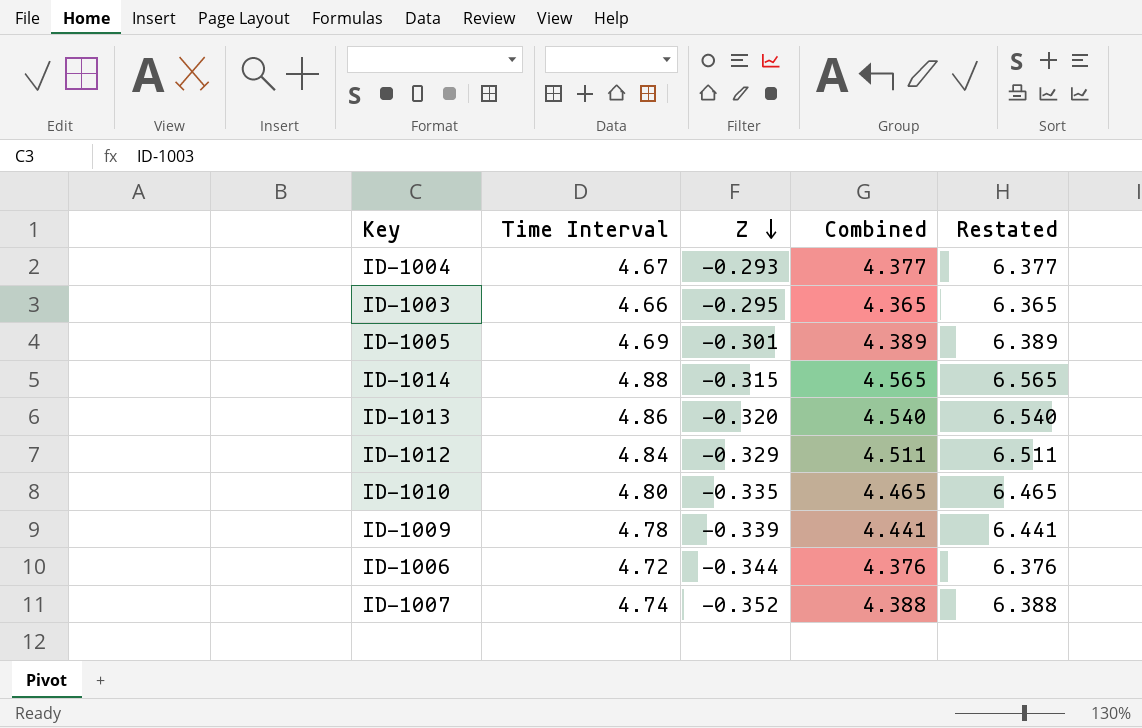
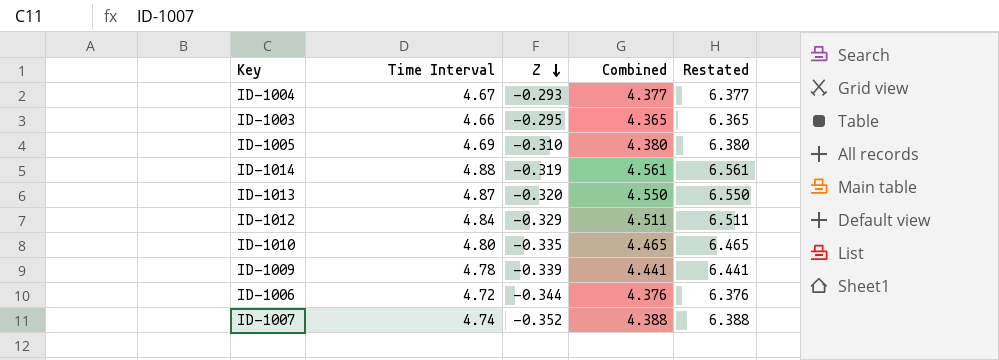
ID-1005 | Z: -0.301 -> -0.310
ID-1005 | Combined: 4.389 -> 4.380
ID-1005 | Restated: 6.389 -> 6.380
ID-1014 | Z: -0.315 -> -0.319
ID-1014 | Combined: 4.565 -> 4.561
ID-1014 | Restated: 6.565 -> 6.561
ID-1013 | Time Interval: 4.86 -> 4.87
ID-1013 | Combined: 4.540 -> 4.550
ID-1013 | Restated: 6.540 -> 6.550

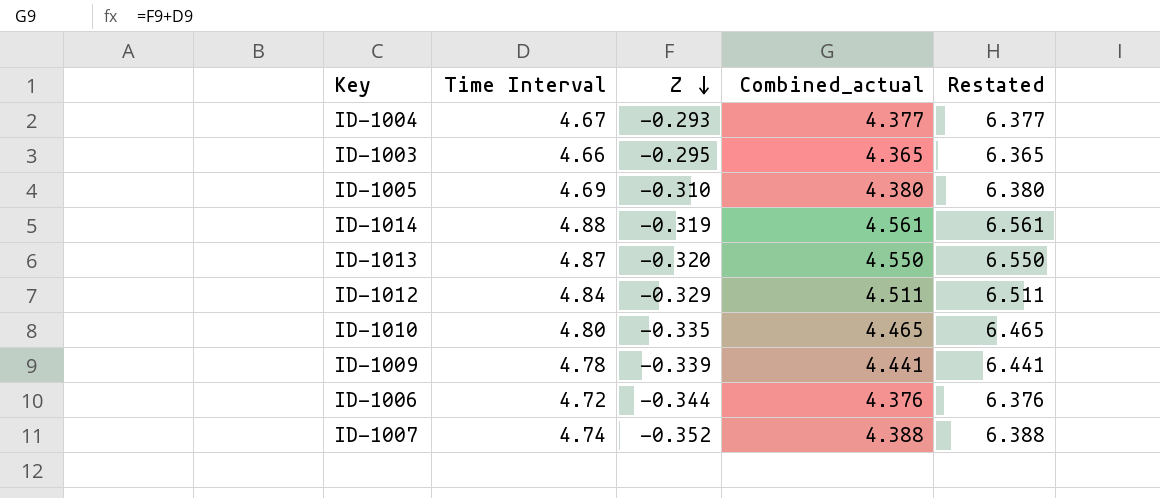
column name: Combined -> Combined_actual

